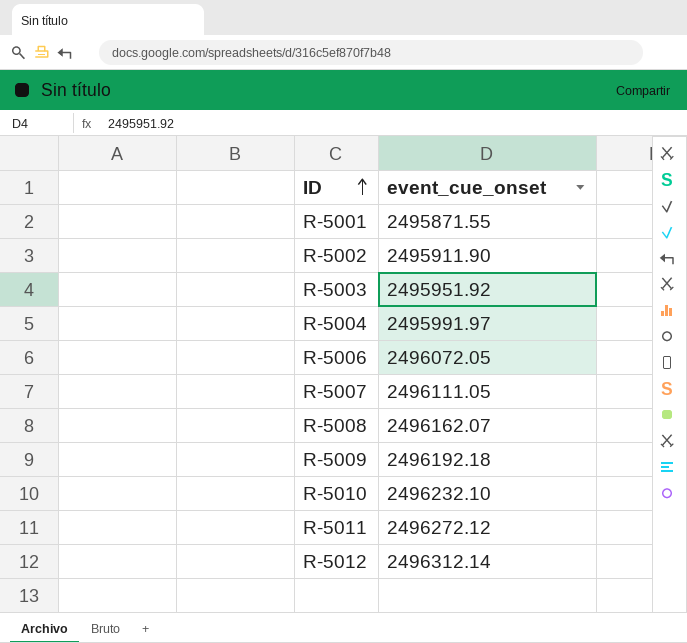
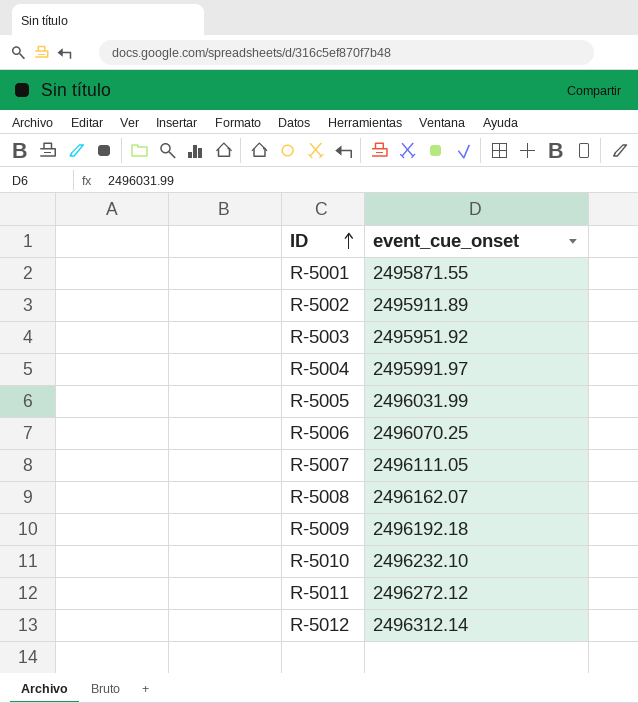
R-5002 | event_cue_onset: 2495911.90 -> 2495911.89
row R-5005: none -> 2496031.99
R-5006 | event_cue_onset: 2496072.05 -> 2496070.25

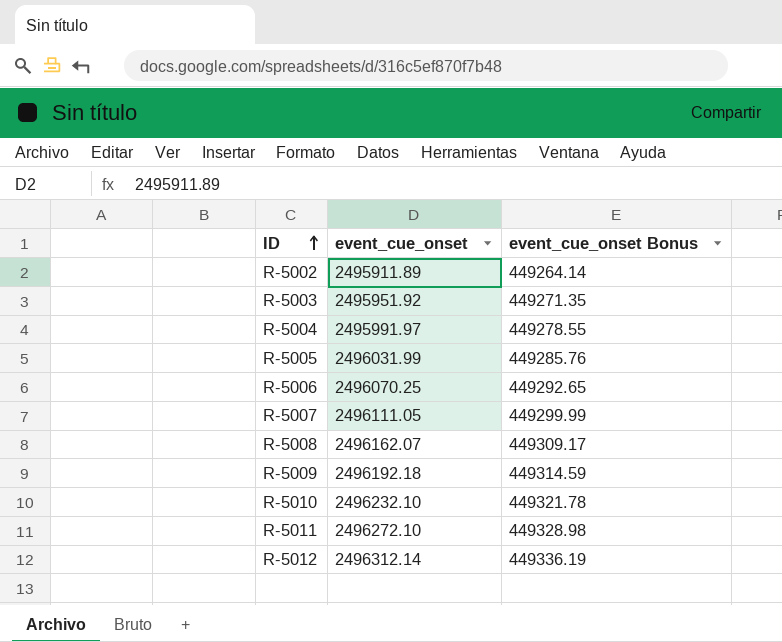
column event_cue_onset Bonus | formula: none -> [event_cue_onset] * 0.18
row R-5001: 2495871.55 -> none
R-5011 | event_cue_onset: 2496272.12 -> 2496272.10

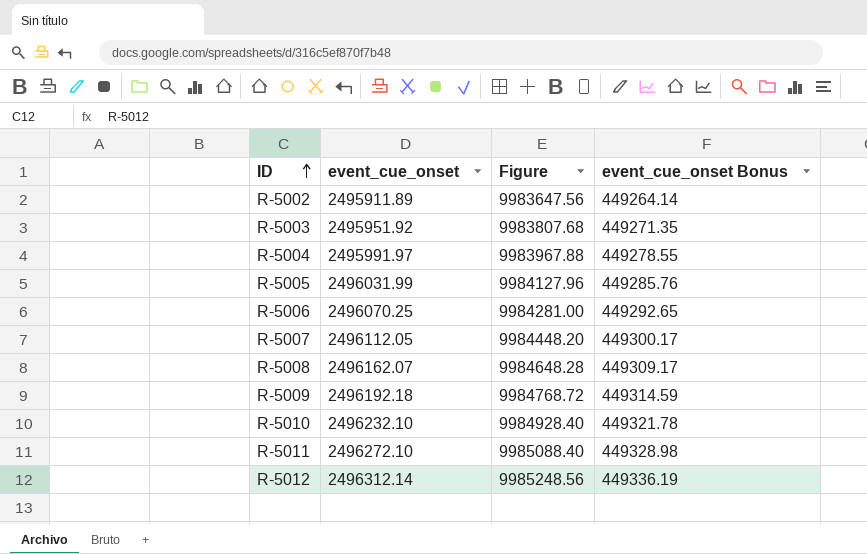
column Figure | formula: none -> [event_cue_onset] * 4
R-5007 | event_cue_onset: 2496111.05 -> 2496112.05
R-5007 | event_cue_onset Bonus: 449299.99 -> 449300.17

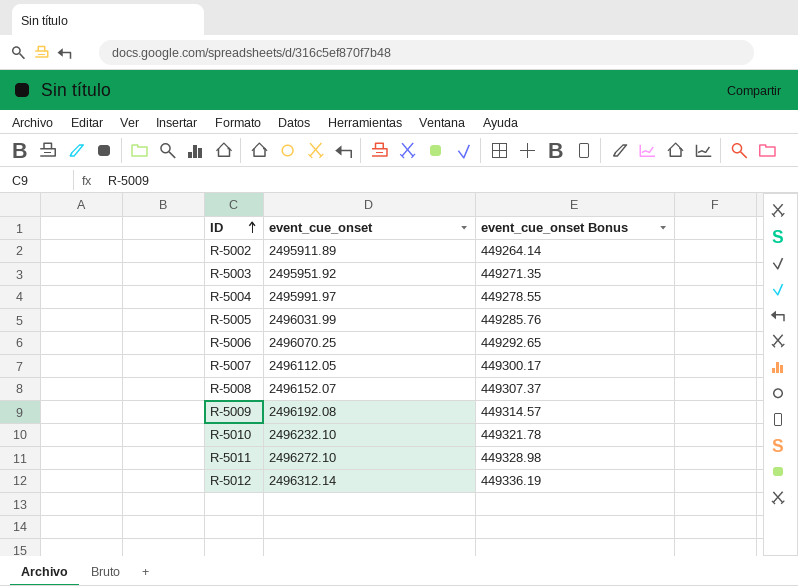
column Figure | formula: [event_cue_onset] * 4 -> none
R-5008 | event_cue_onset: 2496162.07 -> 2496152.07
R-5008 | event_cue_onset Bonus: 449309.17 -> 449307.37
R-5009 | event_cue_onset: 2496192.18 -> 2496192.08
R-5009 | event_cue_onset Bonus: 449314.59 -> 449314.57

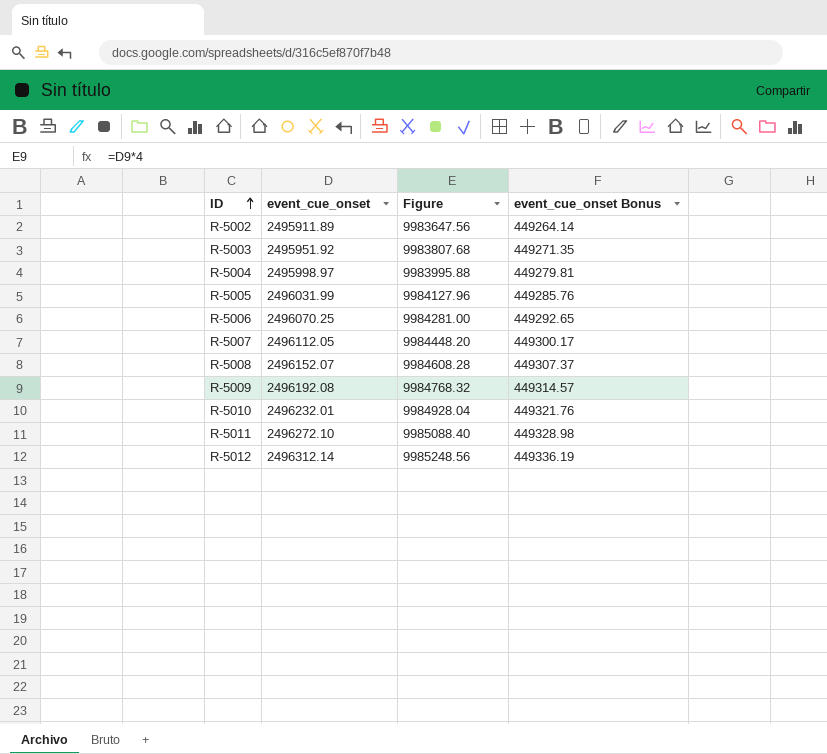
column Figure | formula: none -> [event_cue_onset] * 4
R-5004 | event_cue_onset: 2495991.97 -> 2495998.97
R-5004 | event_cue_onset Bonus: 449278.55 -> 449279.81
R-5010 | event_cue_onset: 2496232.10 -> 2496232.01
R-5010 | event_cue_onset Bonus: 449321.78 -> 449321.76

